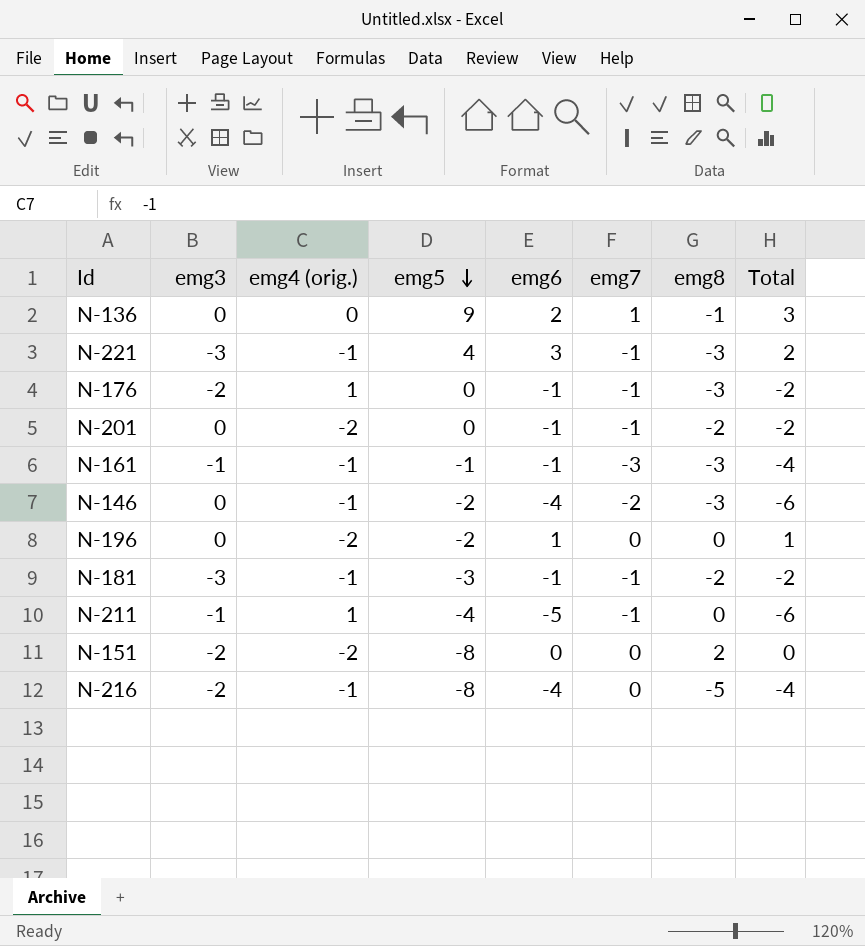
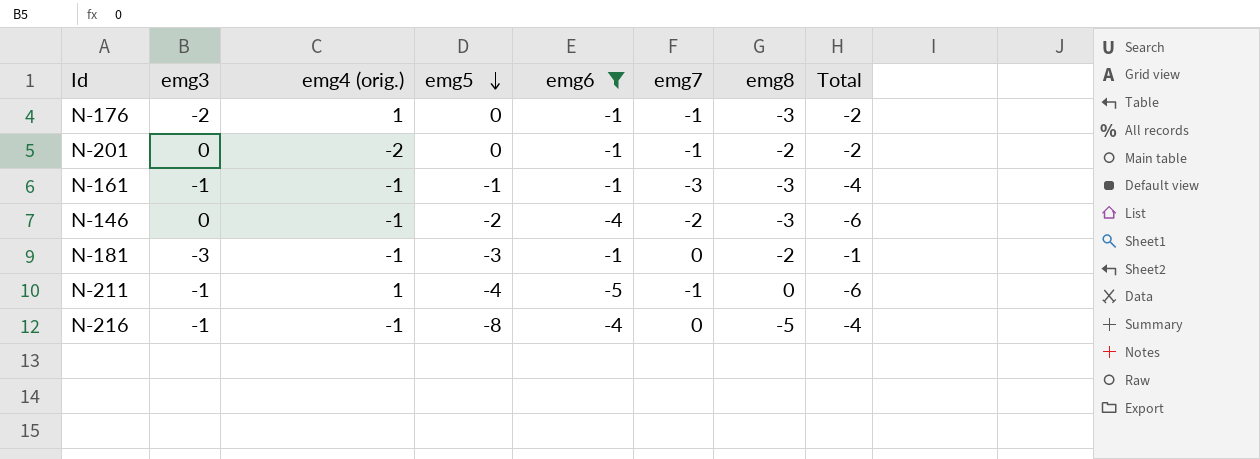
filter: none -> emg6 <= -1
N-181 | emg7: -1 -> 0
N-181 | Total: -2 -> -1
N-216 | emg3: -2 -> -1

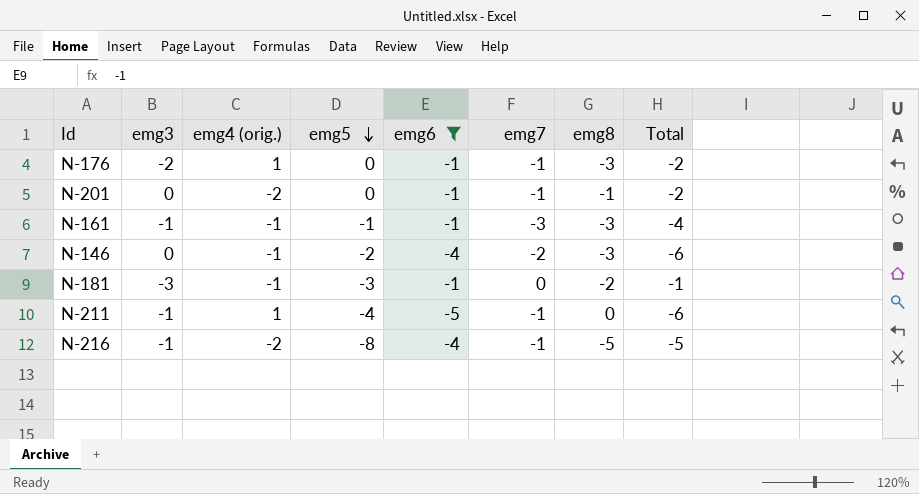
N-201 | emg8: -2 -> -1
N-216 | emg4 (orig.): -1 -> -2
N-216 | emg7: 0 -> -1
N-216 | Total: -4 -> -5

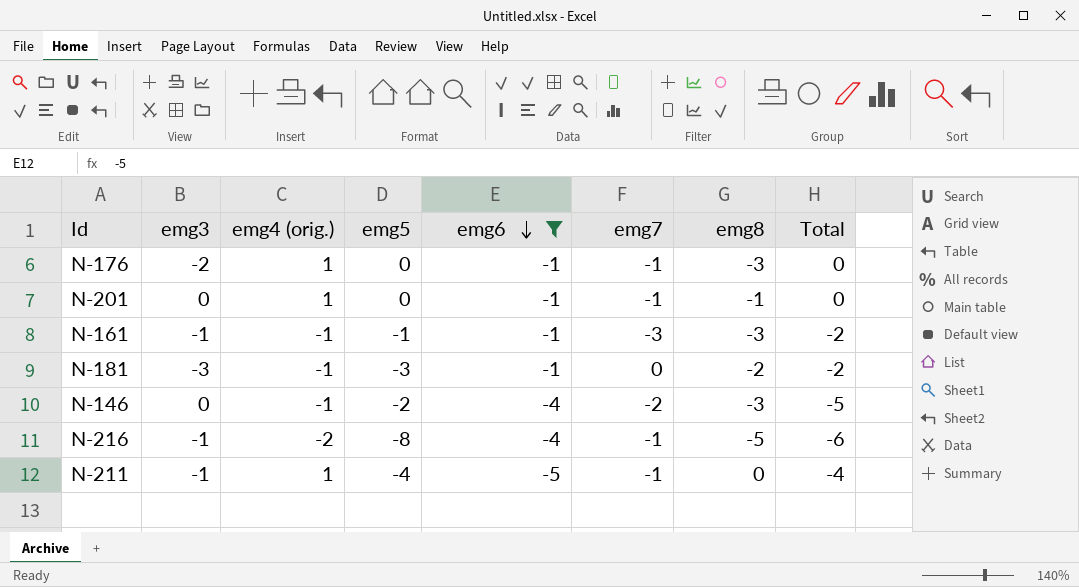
row order: emg5 descending -> emg6 descending
column Total | formula: [emg6] + [emg7] -> [emg4 (orig.)] + [emg6]
N-201 | emg4 (orig.): -2 -> 1

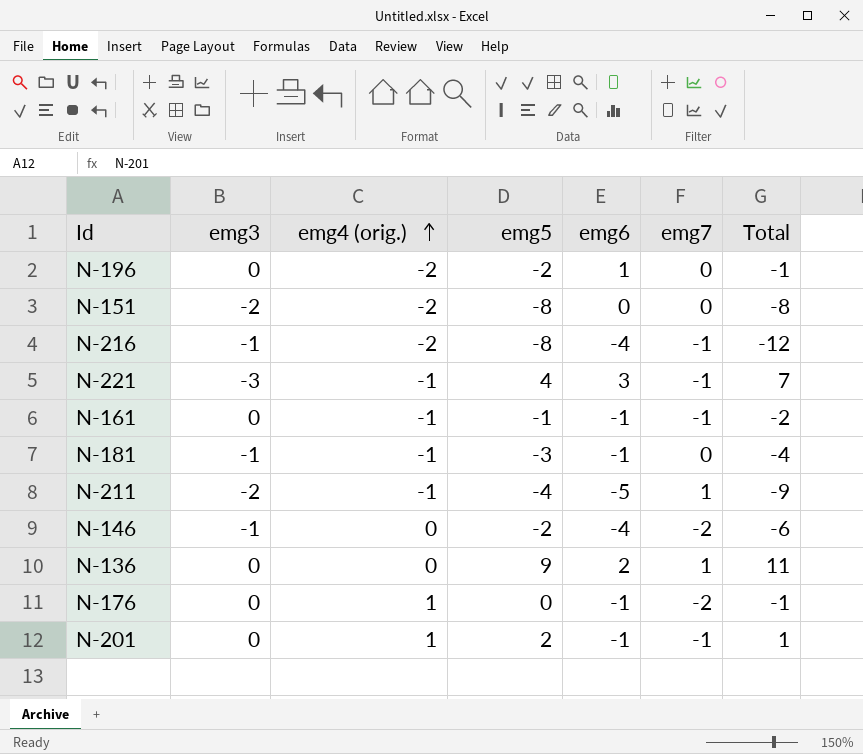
filter: emg6 <= -1 -> none
row order: emg6 descending -> emg4 (orig.) ascending
column emg8 | position: 7 -> none
column Total | formula: [emg4 (orig.)] + [emg6] -> [emg5] + [emg6]
N-161 | emg3: -1 -> 0
N-161 | emg7: -3 -> -1
N-181 | emg3: -3 -> -1
N-211 | emg3: -1 -> -2
N-211 | emg4 (orig.): 1 -> -1
N-211 | emg7: -1 -> 1
N-146 | emg3: 0 -> -1
N-146 | emg4 (orig.): -1 -> 0
N-176 | emg3: -2 -> 0
N-176 | emg7: -1 -> -2
N-201 | emg5: 0 -> 2

